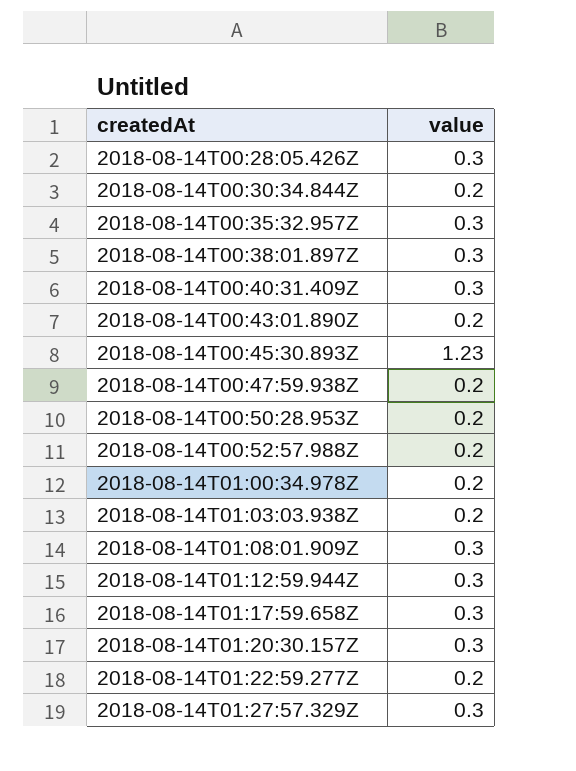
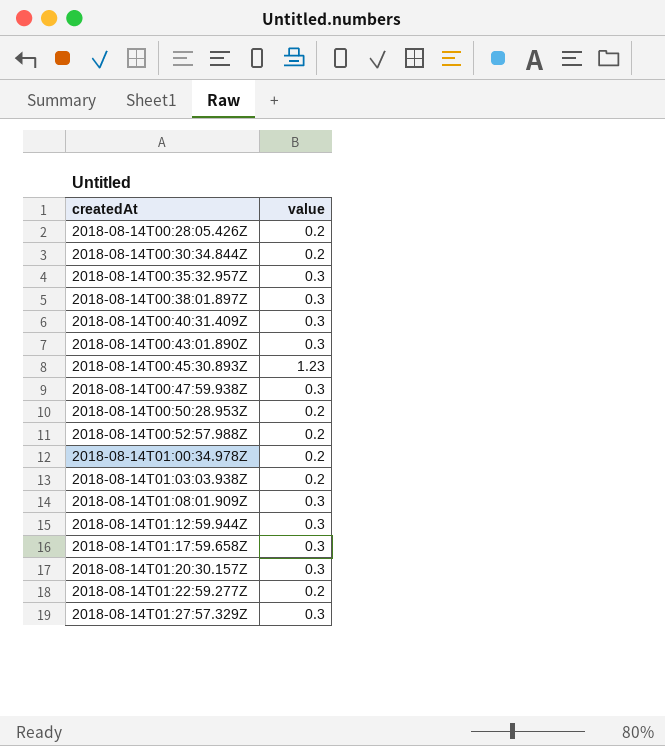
2018-08-14T00:28:05.426Z | value: 0.3 -> 0.2
2018-08-14T00:43:01.890Z | value: 0.2 -> 0.3
2018-08-14T00:47:59.938Z | value: 0.2 -> 0.3

